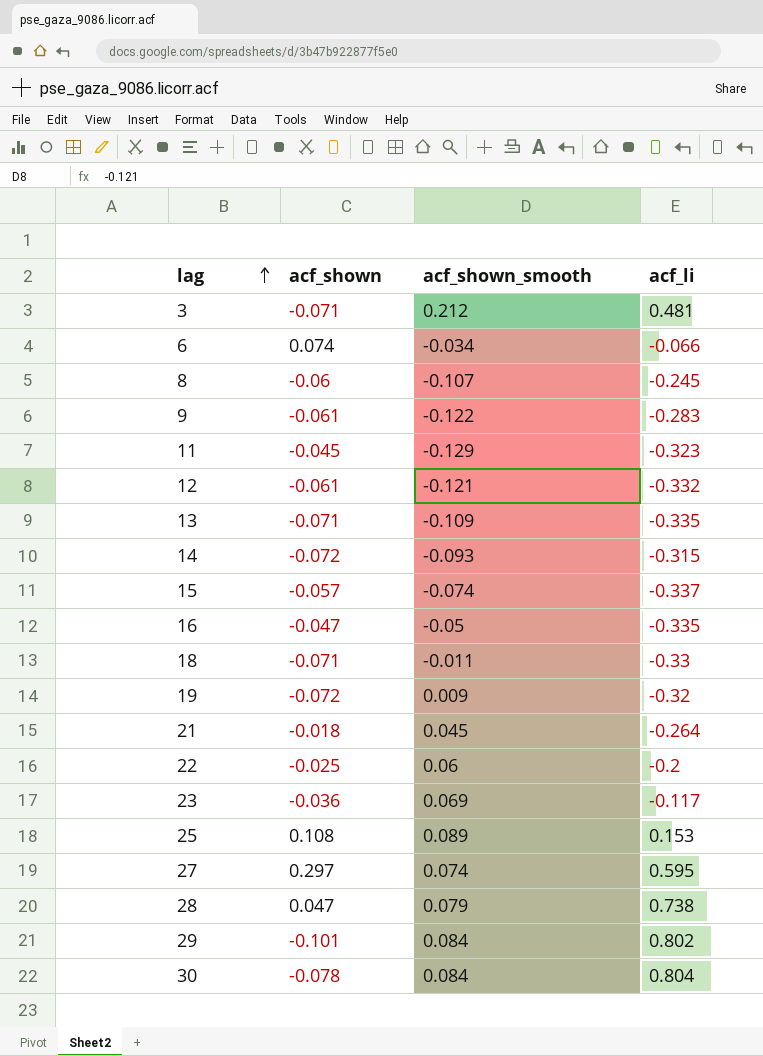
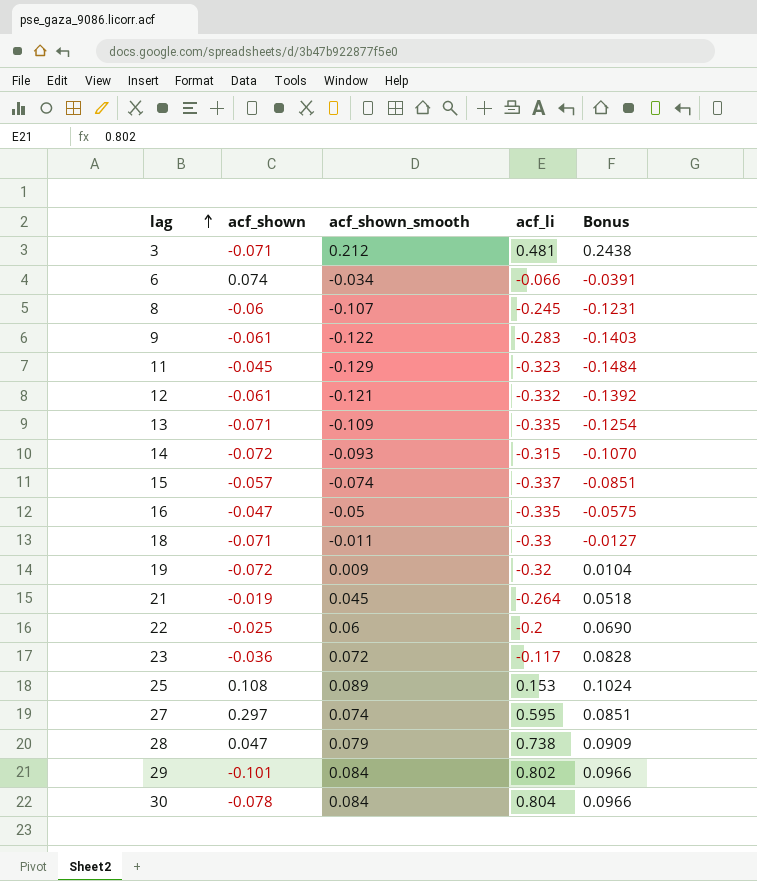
column Bonus | formula: none -> [acf_shown_smooth] * 1.15
21 | acf_shown: -0.018 -> -0.019
23 | acf_shown_smooth: 0.069 -> 0.072

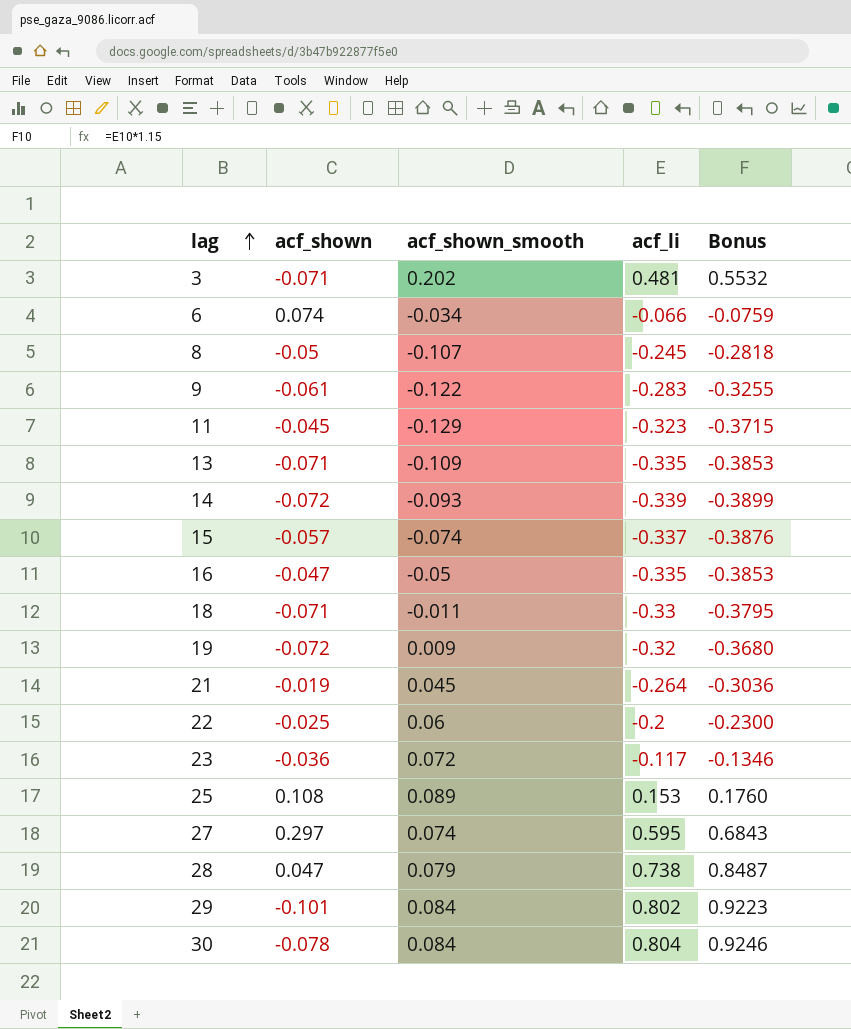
column Bonus | formula: [acf_shown_smooth] * 1.15 -> [acf_li] * 1.15
row 12: -0.061 | -0.121 | -0.332 | -0.1392 -> none
3 | acf_shown_smooth: 0.212 -> 0.202
8 | acf_shown: -0.06 -> -0.05
14 | acf_li: -0.315 -> -0.339

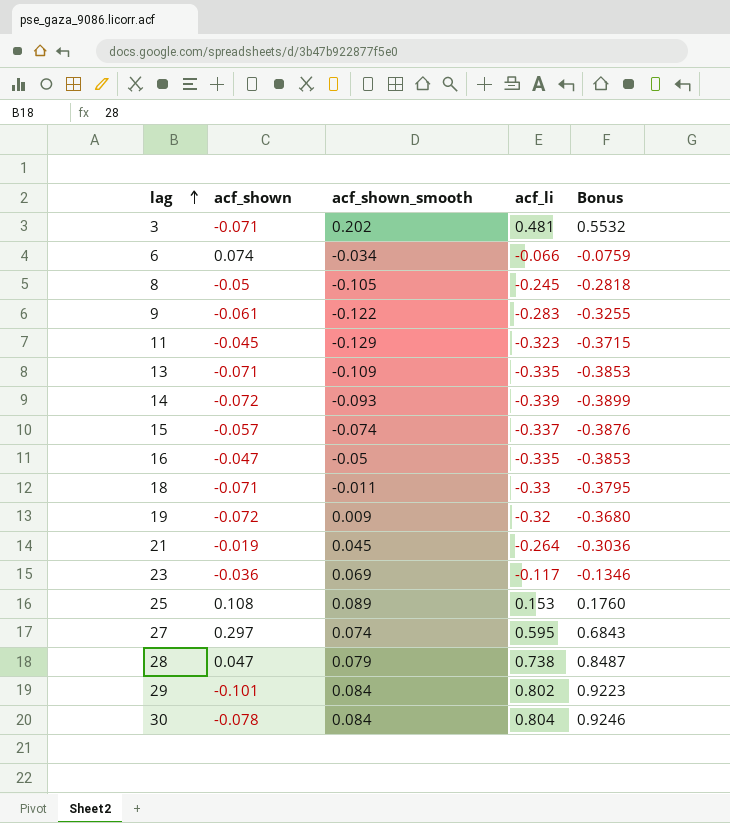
row 22: -0.025 | 0.06 | -0.2 | -0.2300 -> none
8 | acf_shown_smooth: -0.107 -> -0.105
23 | acf_shown_smooth: 0.072 -> 0.069

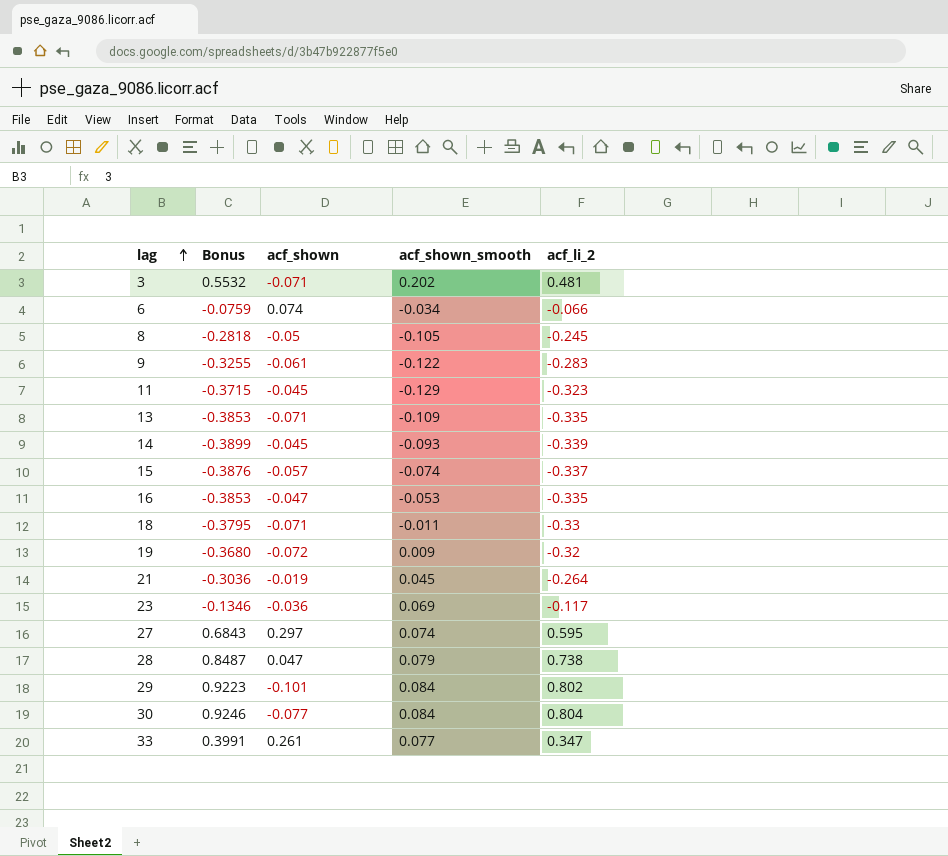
column Bonus | position: 5 -> 2
column name: acf_li -> acf_li_2
row 25: 0.108 | 0.089 | 0.153 | 0.1760 -> none
14 | acf_shown: -0.072 -> -0.045
16 | acf_shown_smooth: -0.05 -> -0.053
30 | acf_shown: -0.078 -> -0.077
row 33: none -> 0.3991 | 0.261 | 0.077 | 0.347

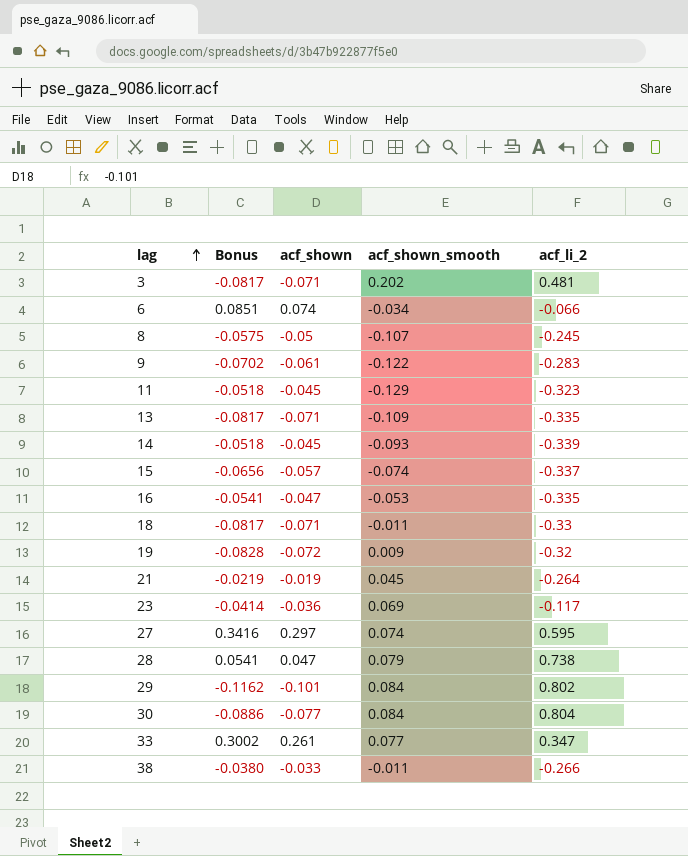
column Bonus | formula: [acf_li_2] * 1.15 -> [acf_shown] * 1.15
8 | acf_shown_smooth: -0.105 -> -0.107
row 38: none -> -0.0380 | -0.033 | -0.011 | -0.266

